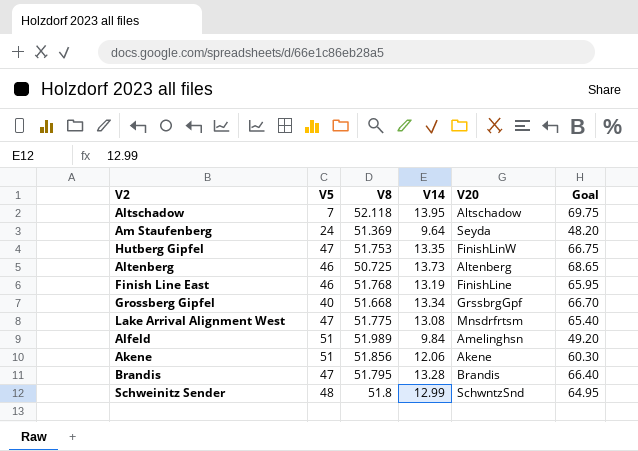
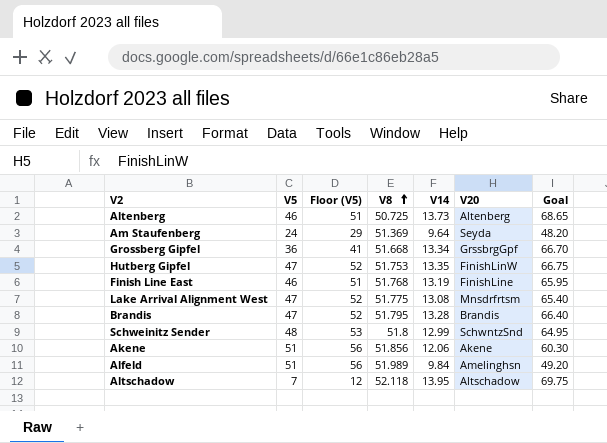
row order: none -> V8 ascending
column Floor (V5) | formula: none -> [V5] + 5
Grossberg Gipfel | V5: 40 -> 36

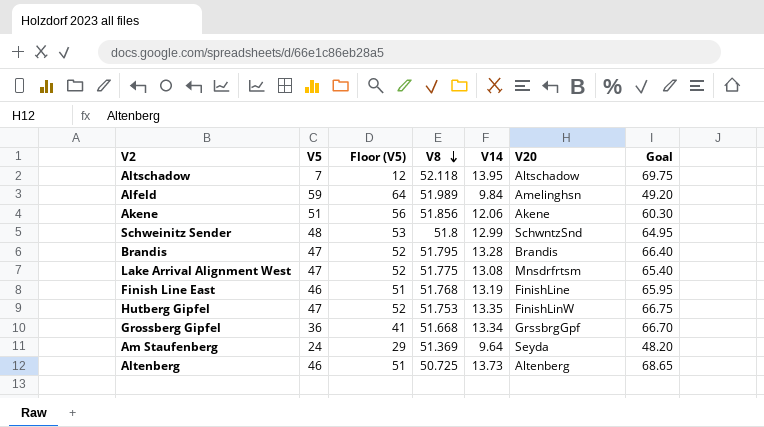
row order: V8 ascending -> V8 descending
Alfeld | V5: 51 -> 59
Alfeld | Floor (V5): 56 -> 64

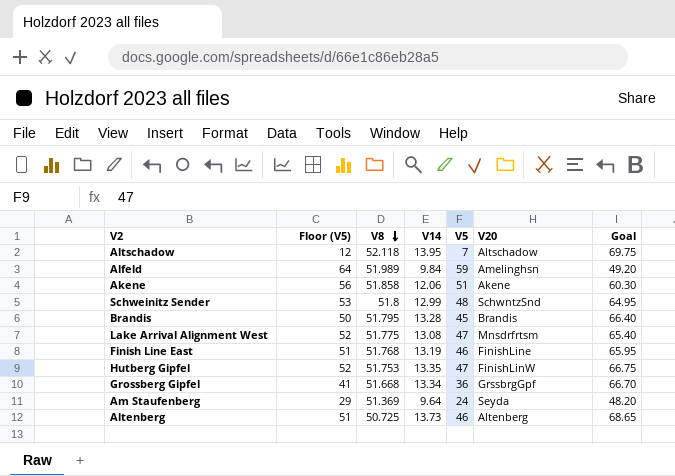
column V5 | position: 2 -> 5
Akene | V8: 51.856 -> 51.858
Brandis | Floor (V5): 52 -> 50
Brandis | V5: 47 -> 45

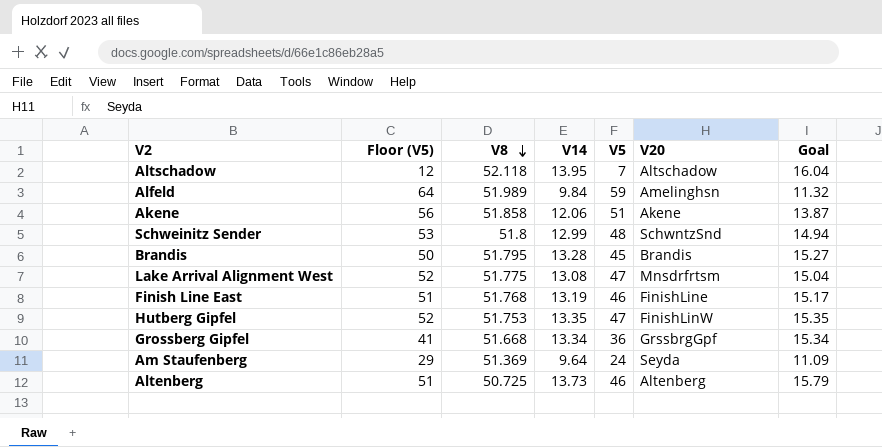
column Goal | formula: [V14] * 5 -> [V14] * 1.15

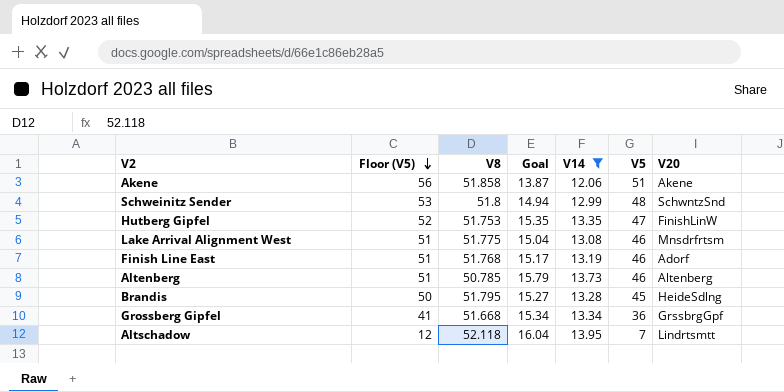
filter: none -> V14 >= 12.06
row order: V8 descending -> Floor (V5) descending
column Goal | position: 7 -> 4
Lake Arrival Alignment West | Floor (V5): 52 -> 51
Lake Arrival Alignment West | V5: 47 -> 46
Finish Line East | V20: FinishLine -> Adorf
Altenberg | V8: 50.725 -> 50.785
Brandis | V20: Brandis -> HeideSdlng
Altschadow | V20: Altschadow -> Lindrtsmtt

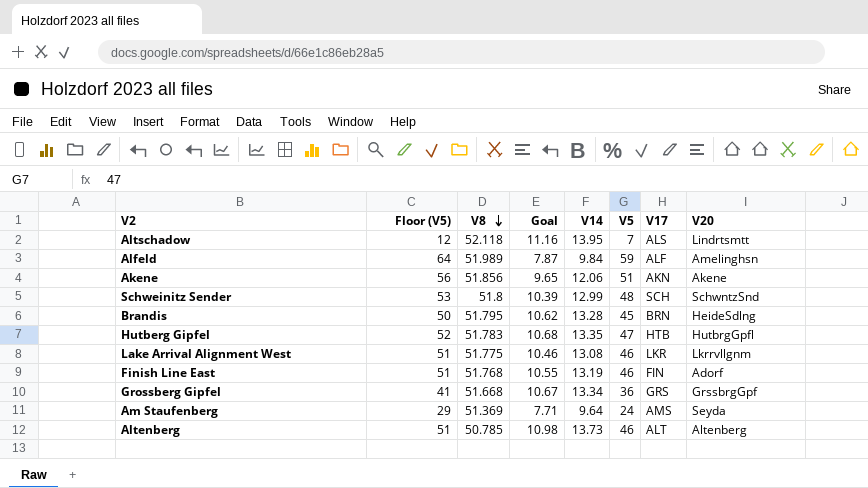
filter: V14 >= 12.06 -> none
row order: Floor (V5) descending -> V8 descending
column Goal | formula: [V14] * 1.15 -> [V14] * 0.8
column V17 | position: none -> 7
Akene | V8: 51.858 -> 51.856
Hutberg Gipfel | V8: 51.753 -> 51.783
Hutberg Gipfel | V20: FinishLinW -> HutbrgGpfl
Lake Arrival Alignment West | V20: Mnsdrfrtsm -> Lkrrvllgnm

